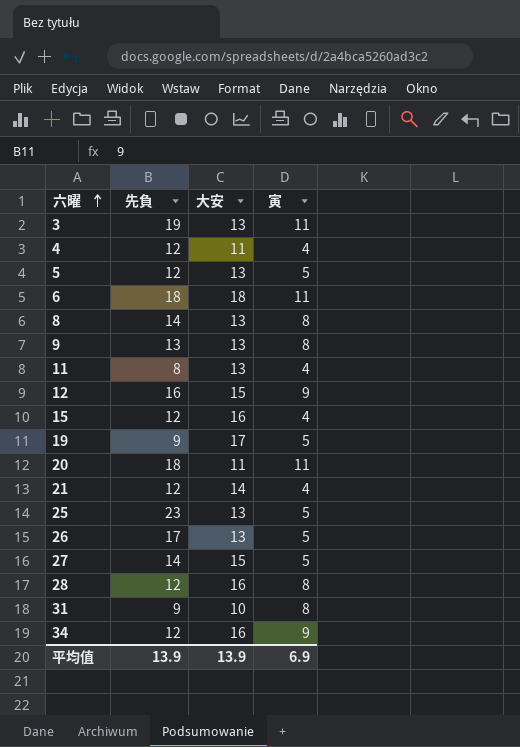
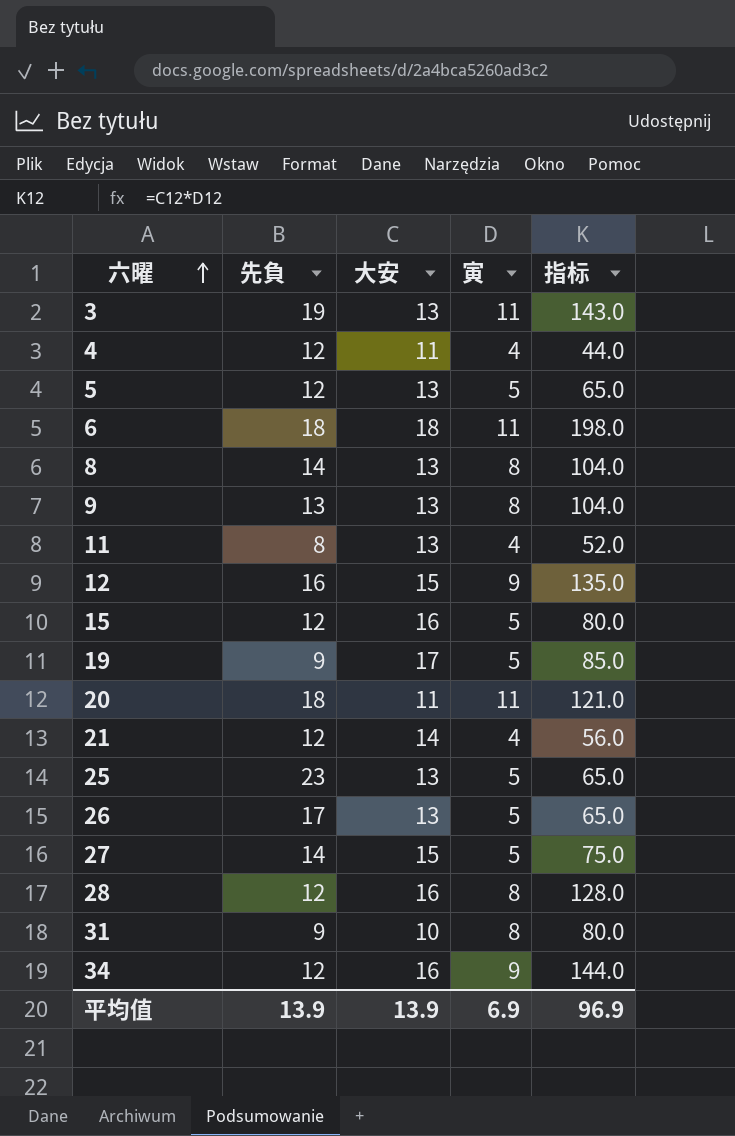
column 指标 | formula: none -> [大安] * [寅]
15 | 寅: 4 -> 5

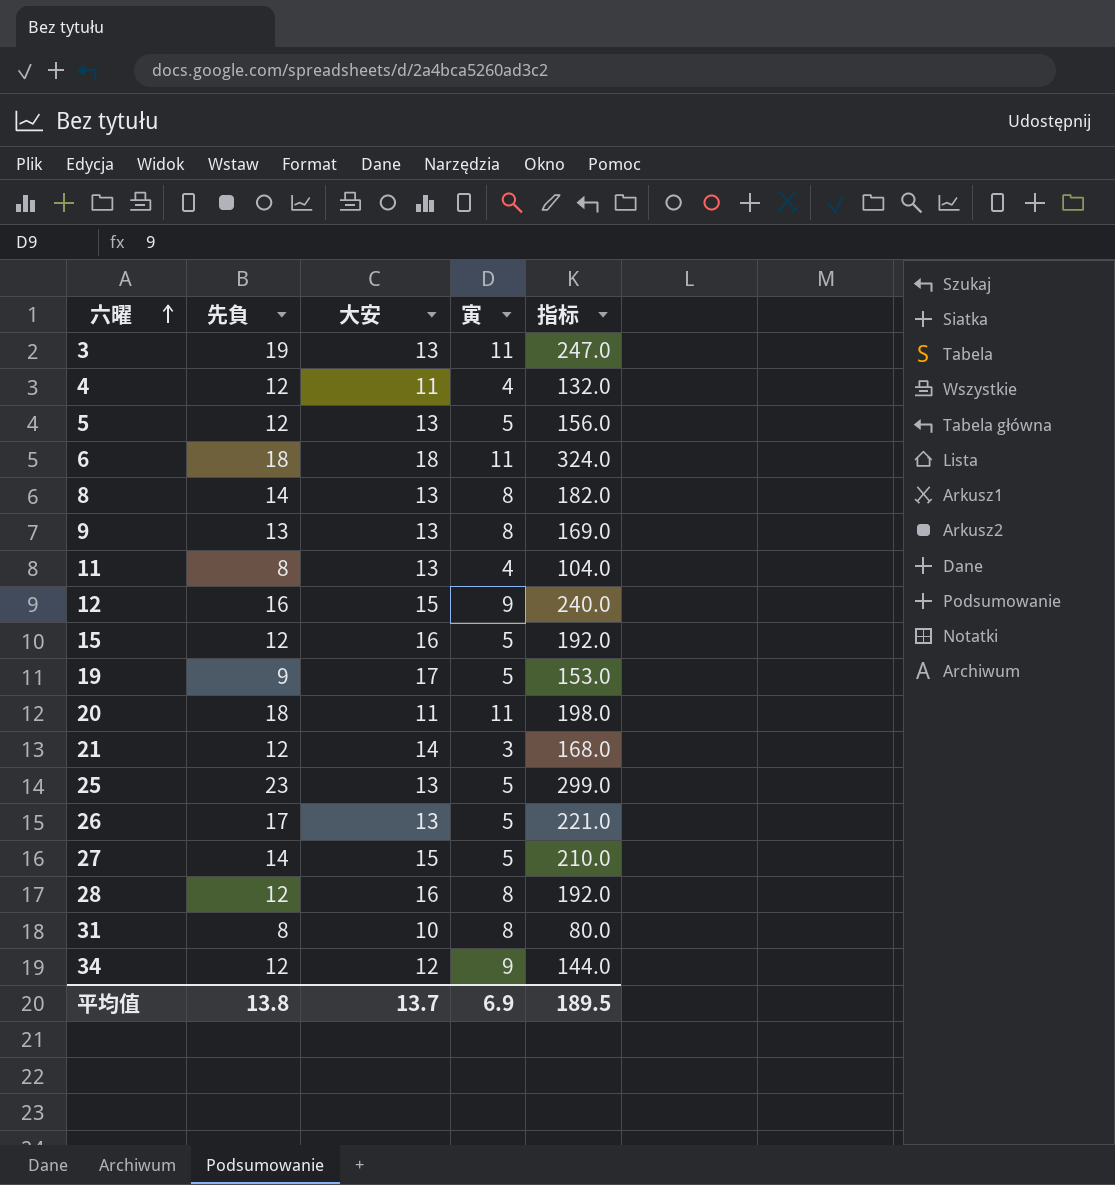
column 指标 | formula: [大安] * [寅] -> [先負] * [大安]
21 | 寅: 4 -> 3
31 | 先負: 9 -> 8
34 | 大安: 16 -> 12
平均值 | 先負: 13.9 -> 13.8
平均值 | 大安: 13.9 -> 13.7
平均值 | 指标: 96.9 -> 189.5

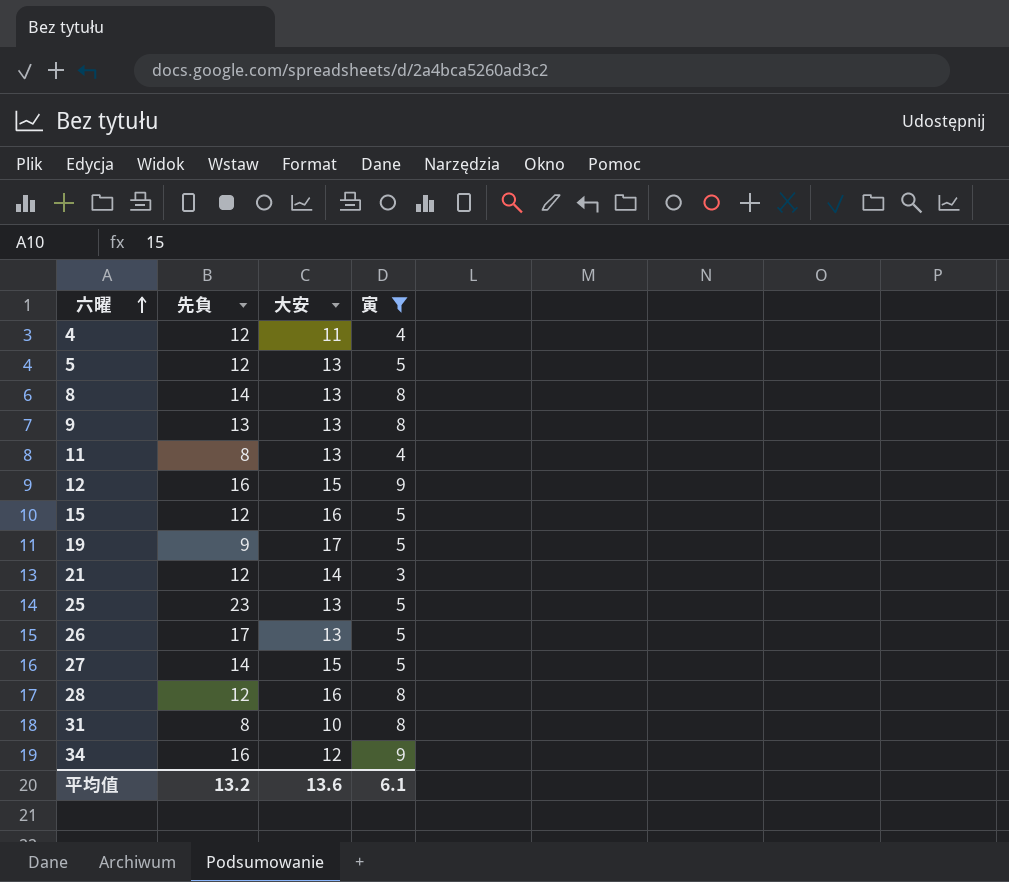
filter: none -> 寅 != 11
column 指标 | formula: [先負] * [大安] -> none
34 | 先負: 12 -> 16
平均值 | 先負: 13.8 -> 13.2
平均值 | 大安: 13.7 -> 13.6
平均值 | 寅: 6.9 -> 6.1

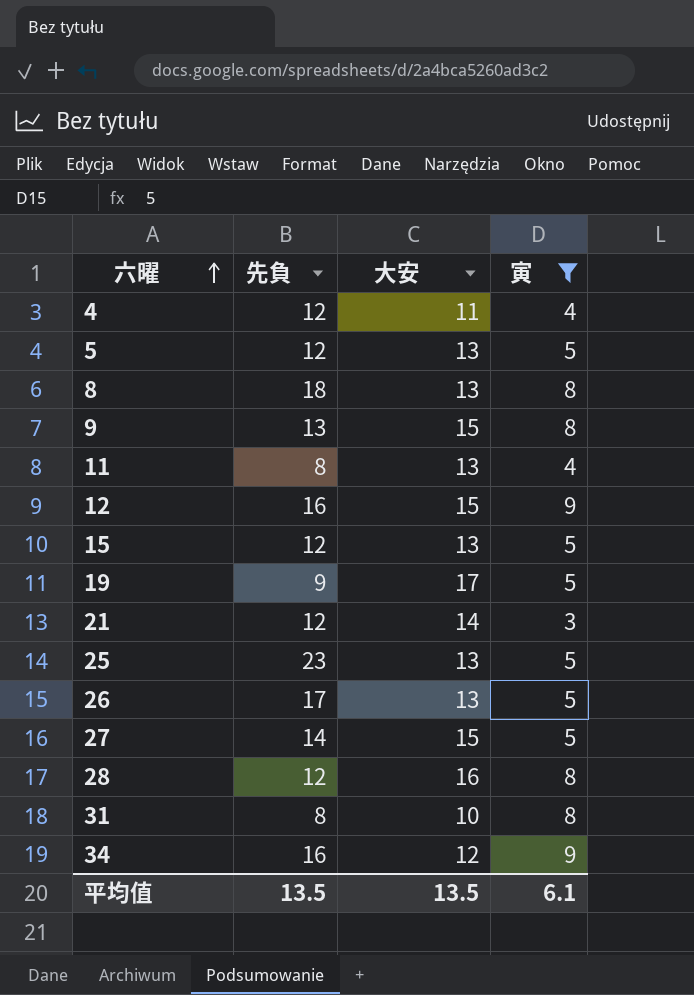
8 | 先負: 14 -> 18
9 | 大安: 13 -> 15
15 | 大安: 16 -> 13
平均值 | 先負: 13.2 -> 13.5
平均值 | 大安: 13.6 -> 13.5

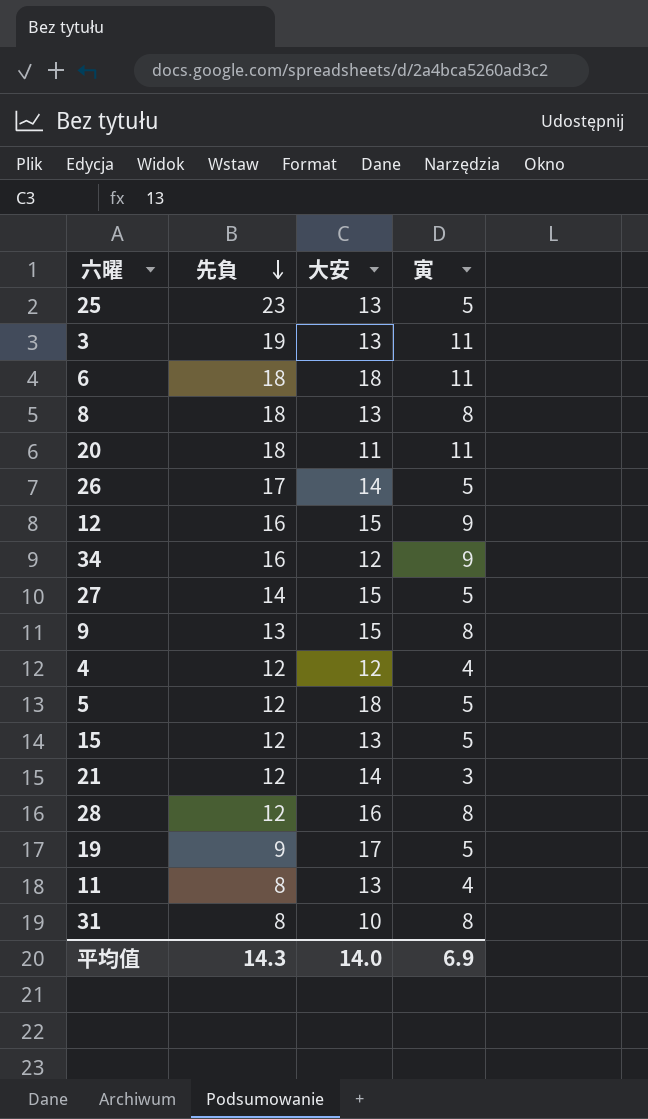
filter: 寅 != 11 -> none
row order: 六曜 ascending -> 先負 descending
26 | 大安: 13 -> 14
4 | 大安: 11 -> 12
5 | 大安: 13 -> 18
平均值 | 先負: 13.5 -> 14.3
平均值 | 大安: 13.5 -> 14.0
平均值 | 寅: 6.1 -> 6.9

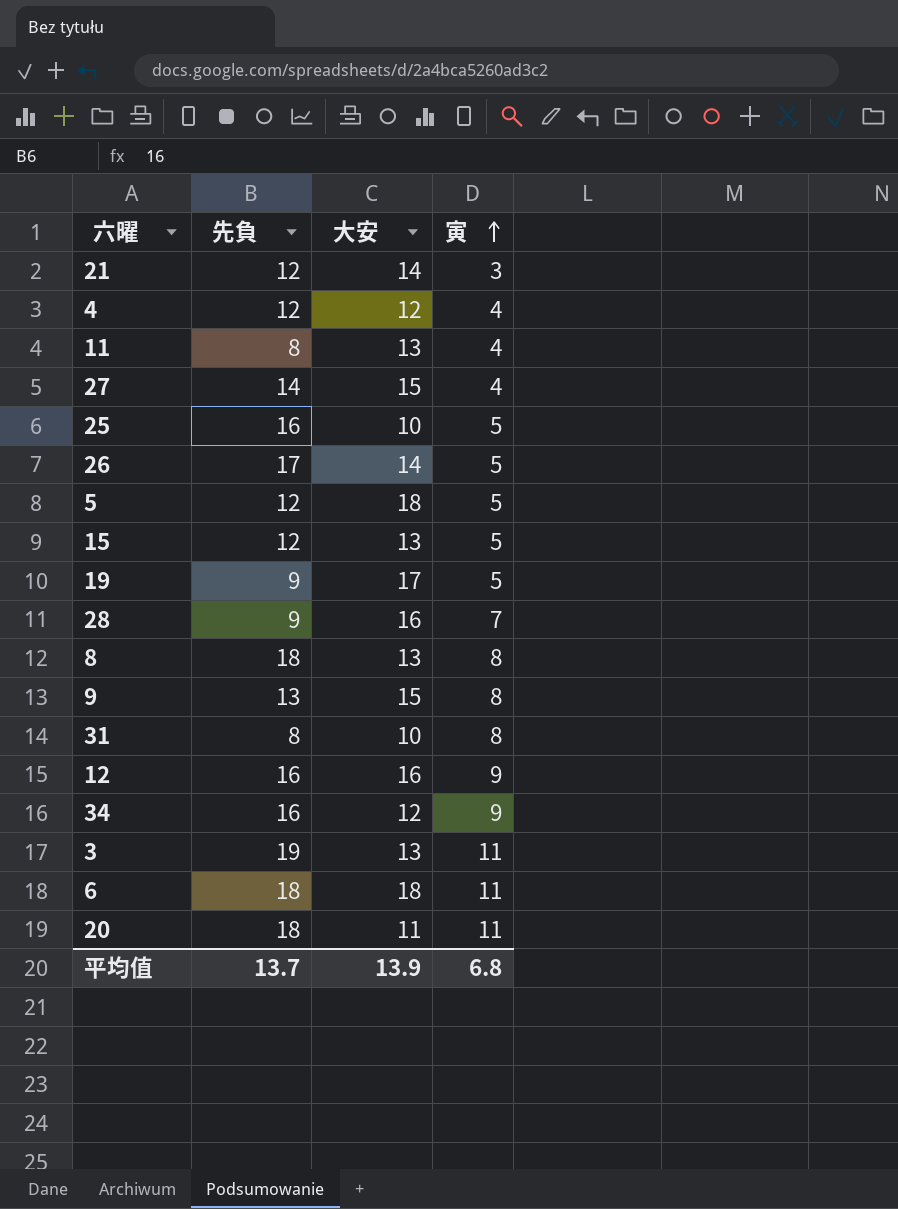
row order: 先負 descending -> 寅 ascending
27 | 寅: 5 -> 4
25 | 先負: 23 -> 16
25 | 大安: 13 -> 10
28 | 先負: 12 -> 9
28 | 寅: 8 -> 7
12 | 大安: 15 -> 16
平均值 | 先負: 14.3 -> 13.7
平均值 | 大安: 14.0 -> 13.9
平均值 | 寅: 6.9 -> 6.8

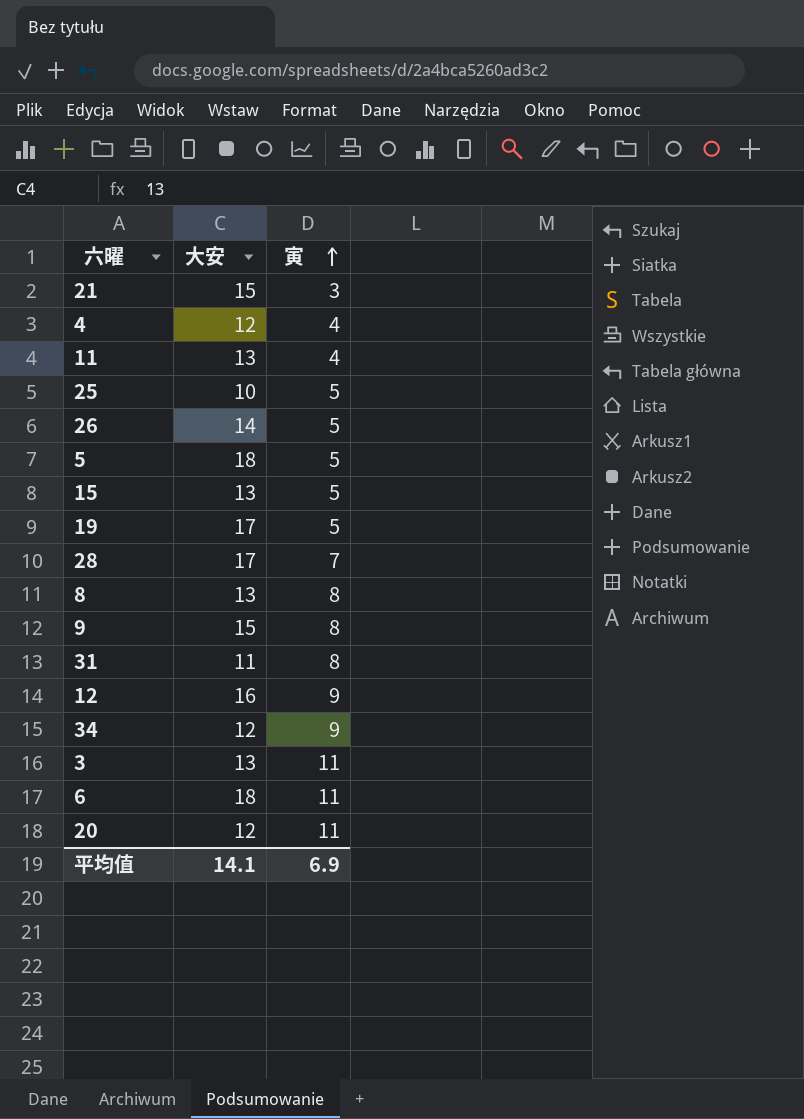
column 先負 | position: 2 -> none
row 27: 14 | 15 | 4 -> none
21 | 大安: 14 -> 15
28 | 大安: 16 -> 17
31 | 大安: 10 -> 11
20 | 大安: 11 -> 12
平均值 | 大安: 13.9 -> 14.1
平均值 | 寅: 6.8 -> 6.9

